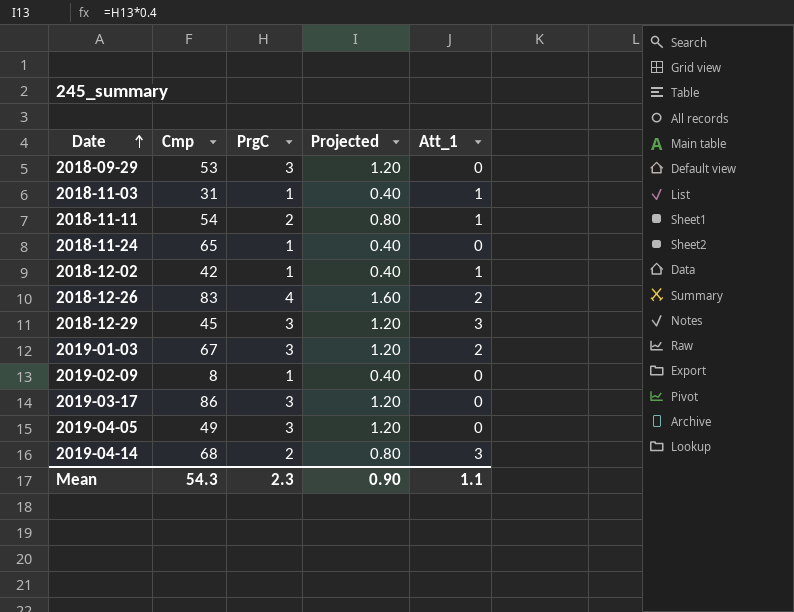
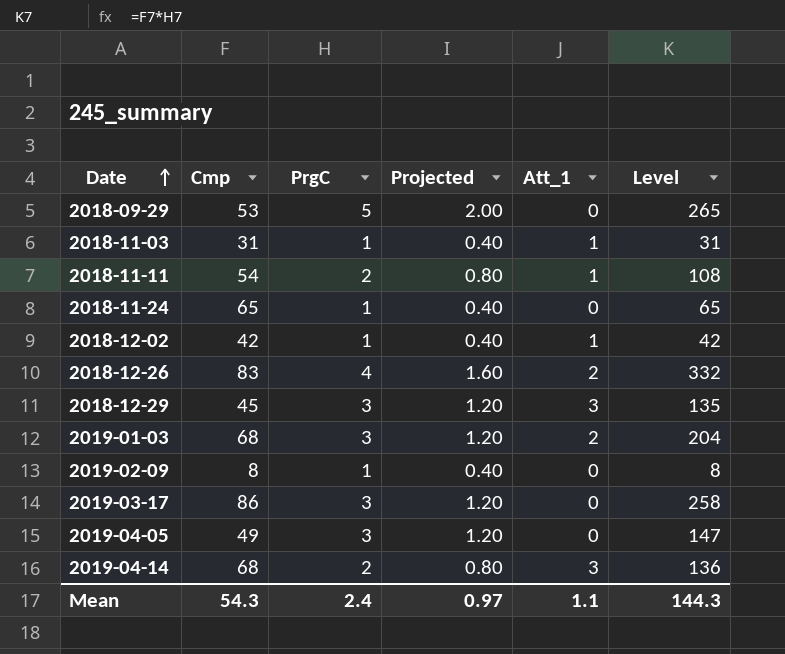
column Level | formula: none -> [Cmp] * [PrgC]
2018-09-29 | PrgC: 3 -> 5
2018-09-29 | Projected: 1.20 -> 2.00
2019-01-03 | Cmp: 67 -> 68
Mean | PrgC: 2.3 -> 2.4
Mean | Projected: 0.90 -> 0.97

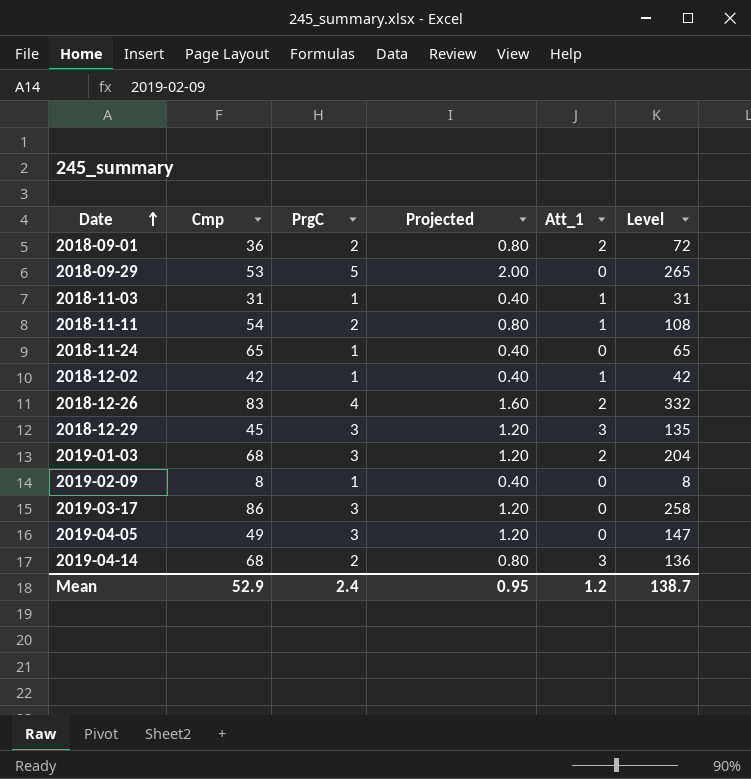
row 2018-09-01: none -> 36 | 2 | 0.80 | 2 | 72
Mean | Cmp: 54.3 -> 52.9
Mean | Projected: 0.97 -> 0.95
Mean | Att_1: 1.1 -> 1.2
Mean | Level: 144.3 -> 138.7

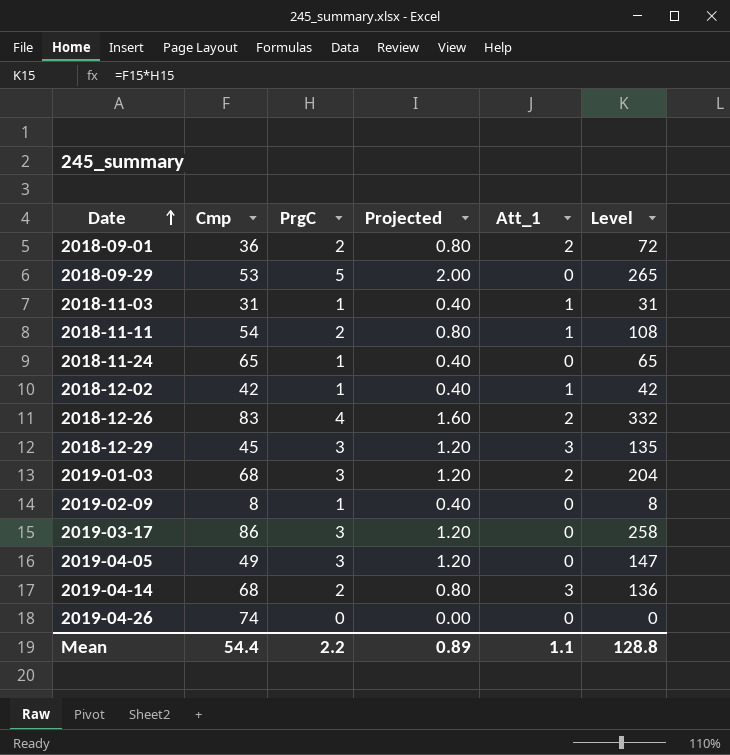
row 2019-04-26: none -> 74 | 0 | 0.00 | 0 | 0
Mean | Cmp: 52.9 -> 54.4
Mean | PrgC: 2.4 -> 2.2
Mean | Projected: 0.95 -> 0.89
Mean | Att_1: 1.2 -> 1.1
Mean | Level: 138.7 -> 128.8

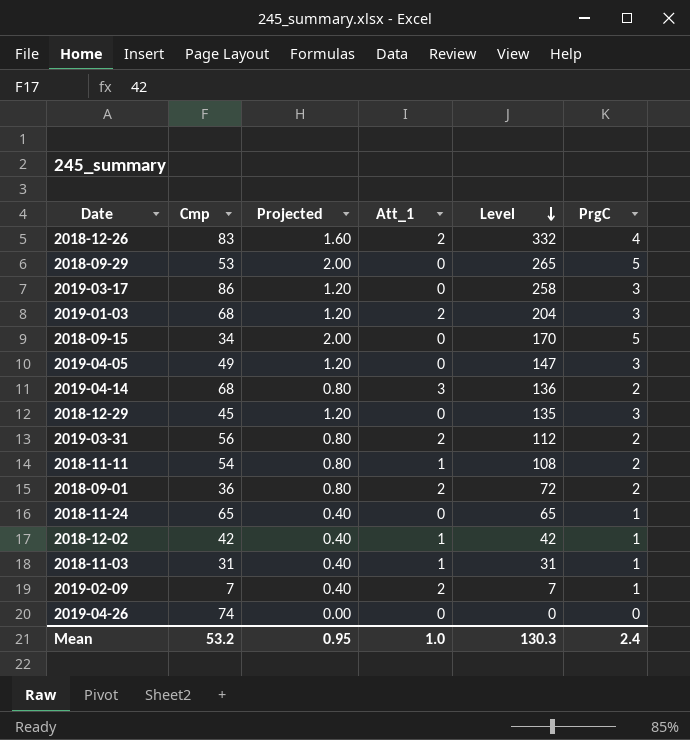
row order: Date ascending -> Level descending
column PrgC | position: 3 -> 6
row 2018-09-15: none -> 34 | 2.00 | 0 | 170 | 5
2018-12-29 | Att_1: 3 -> 0
row 2019-03-31: none -> 56 | 0.80 | 2 | 112 | 2
2019-02-09 | Cmp: 8 -> 7
2019-02-09 | Att_1: 0 -> 2
2019-02-09 | Level: 8 -> 7
Mean | Cmp: 54.4 -> 53.2
Mean | Projected: 0.89 -> 0.95
Mean | Att_1: 1.1 -> 1.0
Mean | Level: 128.8 -> 130.3
Mean | PrgC: 2.2 -> 2.4

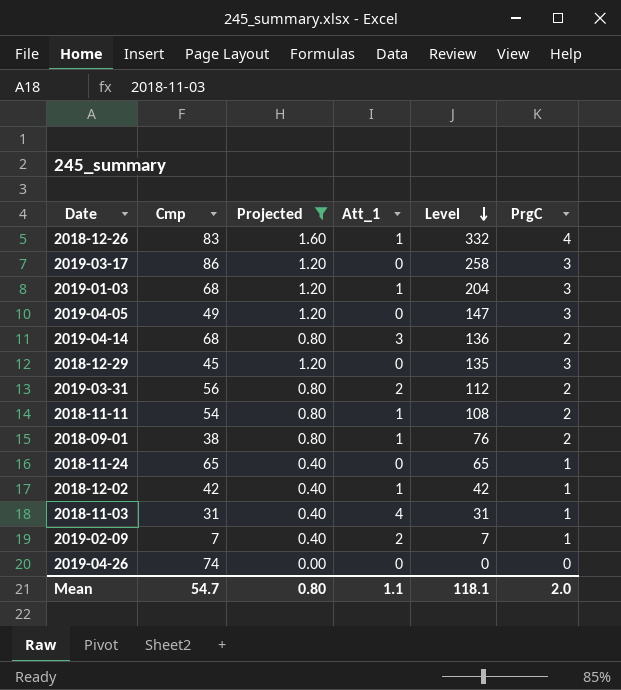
filter: none -> Projected != 2.00
2018-12-26 | Att_1: 2 -> 1
2019-01-03 | Att_1: 2 -> 1
2018-09-01 | Cmp: 36 -> 38
2018-09-01 | Att_1: 2 -> 1
2018-09-01 | Level: 72 -> 76
2018-11-03 | Att_1: 1 -> 4
Mean | Cmp: 53.2 -> 54.7
Mean | Projected: 0.95 -> 0.80
Mean | Att_1: 1.0 -> 1.1
Mean | Level: 130.3 -> 118.1
Mean | PrgC: 2.4 -> 2.0

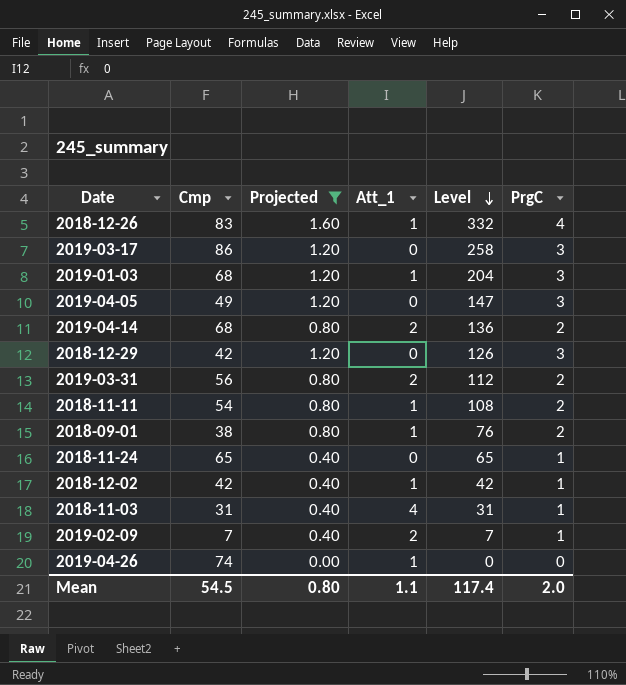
2019-04-14 | Att_1: 3 -> 2
2018-12-29 | Cmp: 45 -> 42
2018-12-29 | Level: 135 -> 126
2019-04-26 | Att_1: 0 -> 1
Mean | Cmp: 54.7 -> 54.5
Mean | Level: 118.1 -> 117.4

